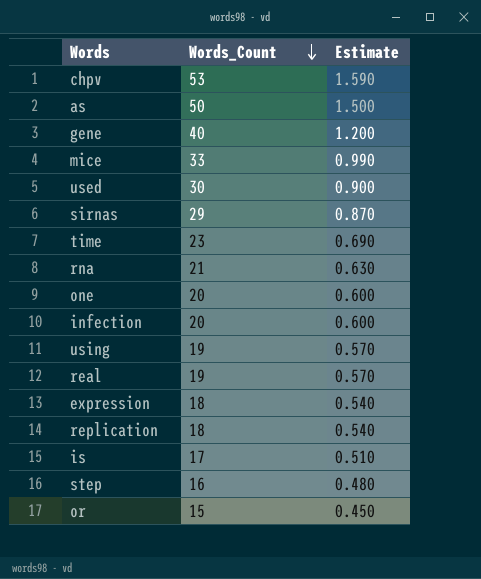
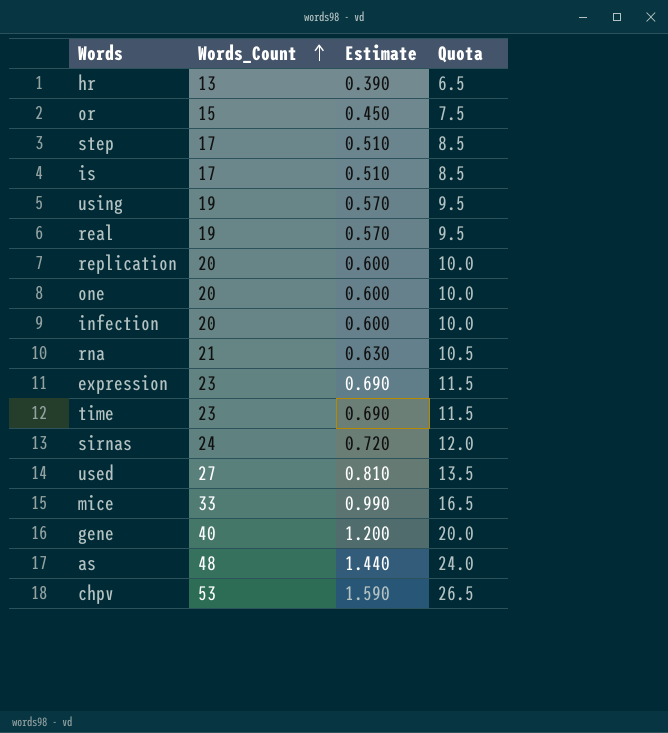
row order: Words_Count descending -> Words_Count ascending
column Quota | formula: none -> [Words_Count] * 0.5
row hr: none -> 13 | 0.390 | 6.5
step | Words_Count: 16 -> 17
step | Estimate: 0.480 -> 0.510
replication | Words_Count: 18 -> 20
replication | Estimate: 0.540 -> 0.600
expression | Words_Count: 18 -> 23
expression | Estimate: 0.540 -> 0.690
sirnas | Words_Count: 29 -> 24
sirnas | Estimate: 0.870 -> 0.720
used | Words_Count: 30 -> 27
used | Estimate: 0.900 -> 0.810
as | Words_Count: 50 -> 48
as | Estimate: 1.500 -> 1.440

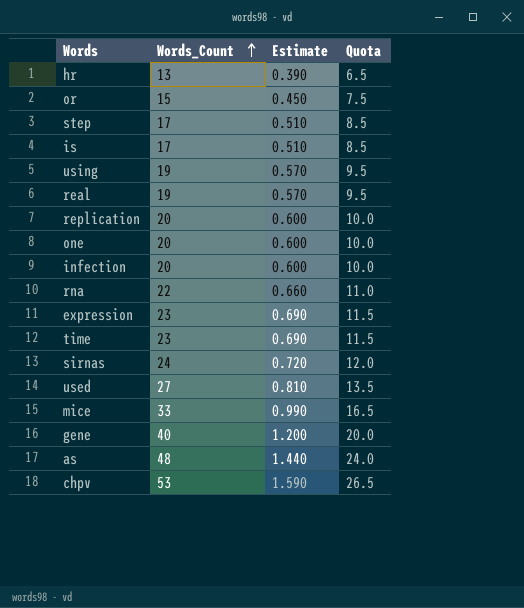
rna | Words_Count: 21 -> 22
rna | Estimate: 0.630 -> 0.660
rna | Quota: 10.5 -> 11.0

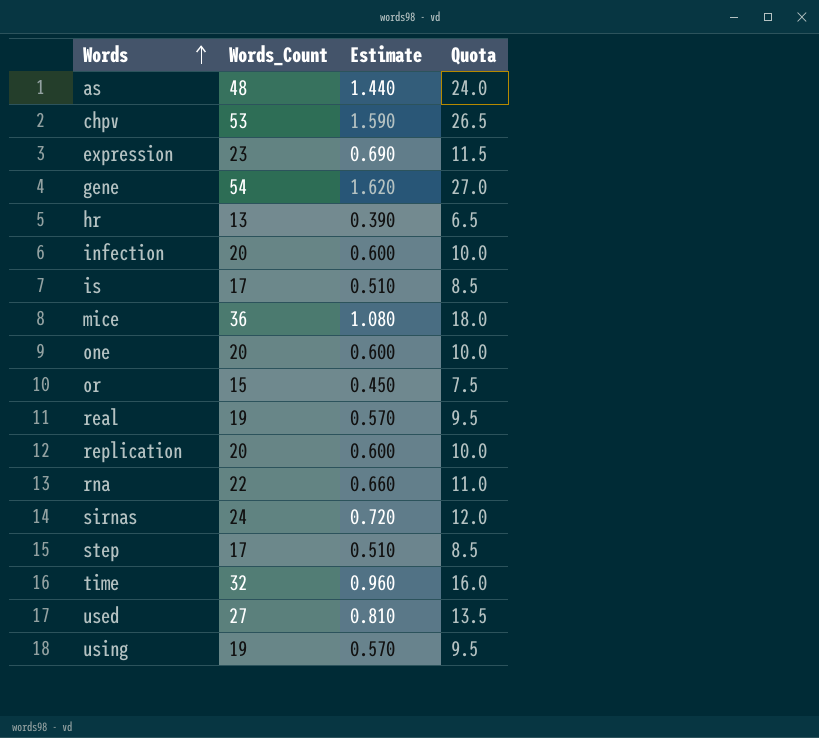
row order: Words_Count ascending -> Words ascending
gene | Words_Count: 40 -> 54
gene | Estimate: 1.200 -> 1.620
gene | Quota: 20.0 -> 27.0
mice | Words_Count: 33 -> 36
mice | Estimate: 0.990 -> 1.080
mice | Quota: 16.5 -> 18.0
time | Words_Count: 23 -> 32
time | Estimate: 0.690 -> 0.960
time | Quota: 11.5 -> 16.0

